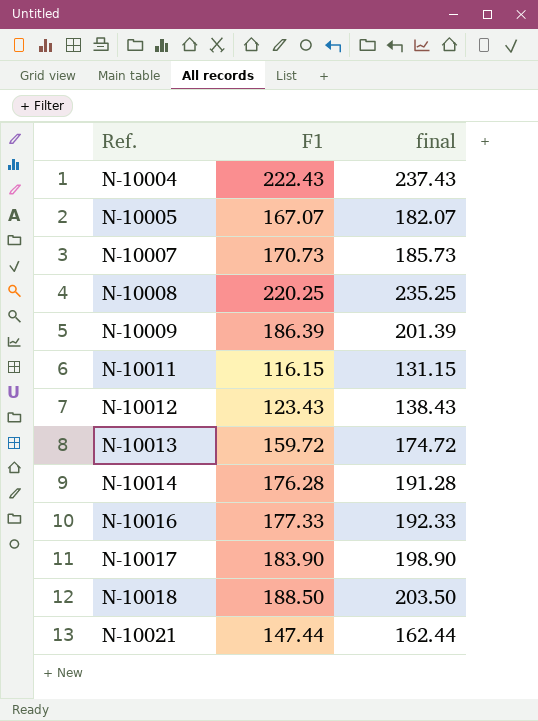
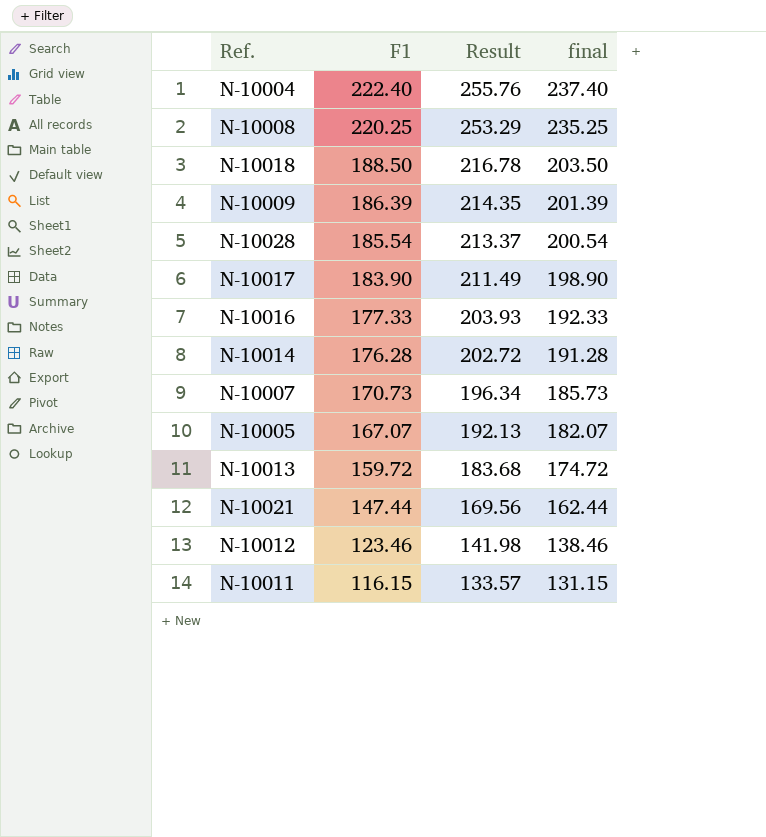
row order: Ref. ascending -> F1 descending
column Result | formula: none -> [F1] * 1.15
N-10004 | F1: 222.43 -> 222.40
N-10004 | final: 237.43 -> 237.40
row N-10028: none -> 185.54 | 213.37 | 200.54
N-10012 | F1: 123.43 -> 123.46
N-10012 | final: 138.43 -> 138.46

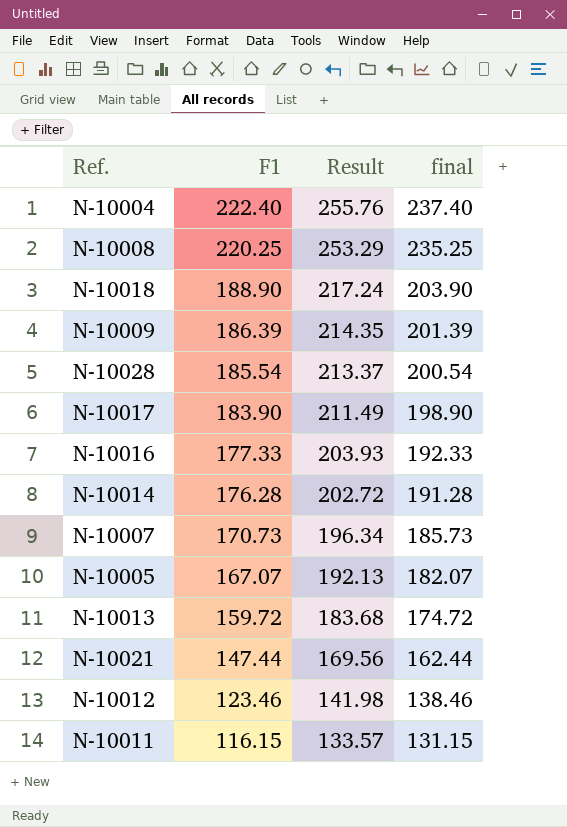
N-10018 | F1: 188.50 -> 188.90
N-10018 | Result: 216.78 -> 217.24
N-10018 | final: 203.50 -> 203.90

